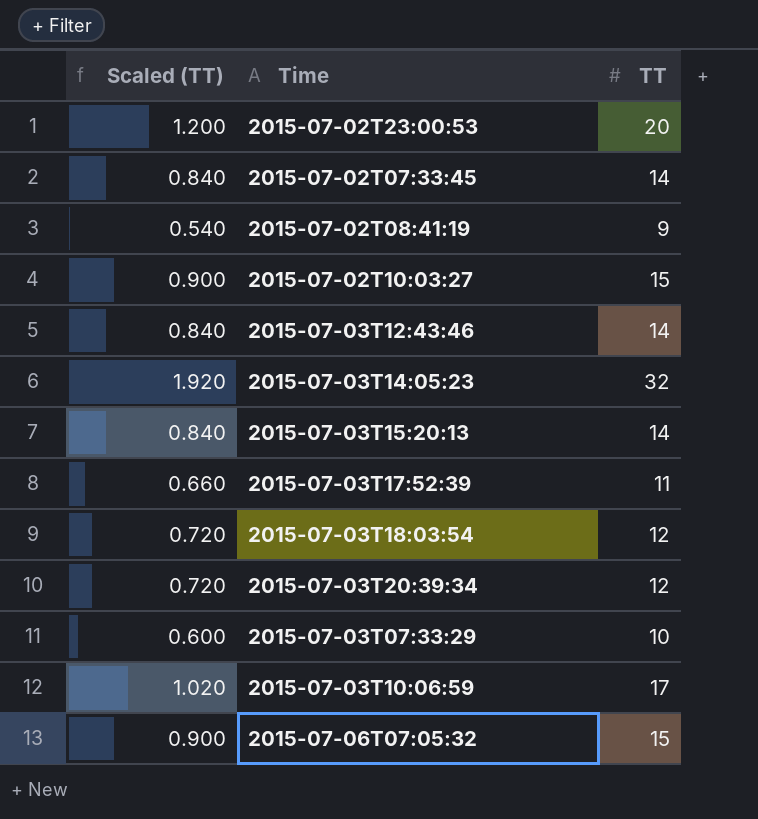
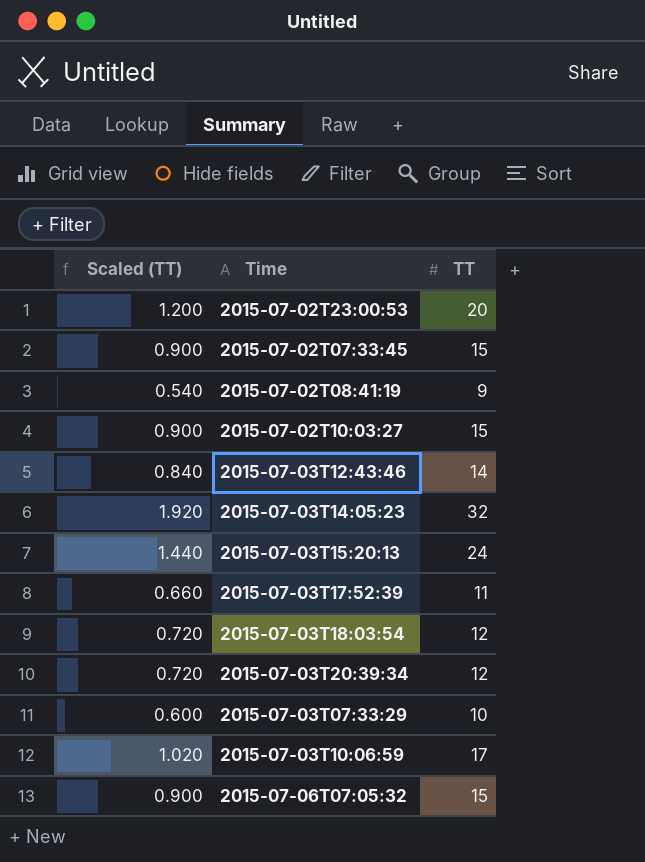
2015-07-02T07:33:45 | Scaled (TT): 0.840 -> 0.900
2015-07-02T07:33:45 | TT: 14 -> 15
2015-07-03T15:20:13 | Scaled (TT): 0.840 -> 1.440
2015-07-03T15:20:13 | TT: 14 -> 24

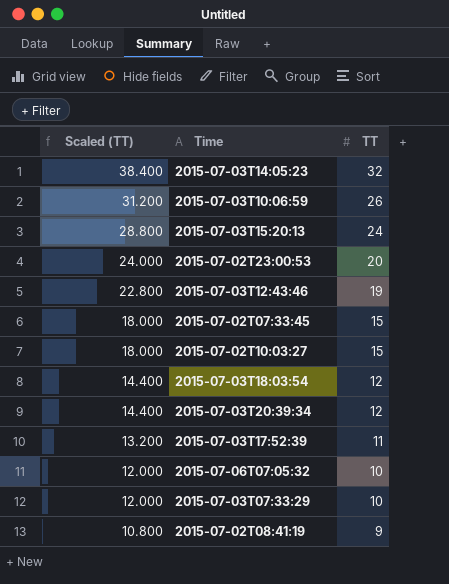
row order: none -> Scaled (TT) descending
column Scaled (TT) | formula: [TT] * 0.06 -> [TT] * 1.2
2015-07-03T10:06:59 | TT: 17 -> 26
2015-07-03T12:43:46 | TT: 14 -> 19
2015-07-06T07:05:32 | TT: 15 -> 10

